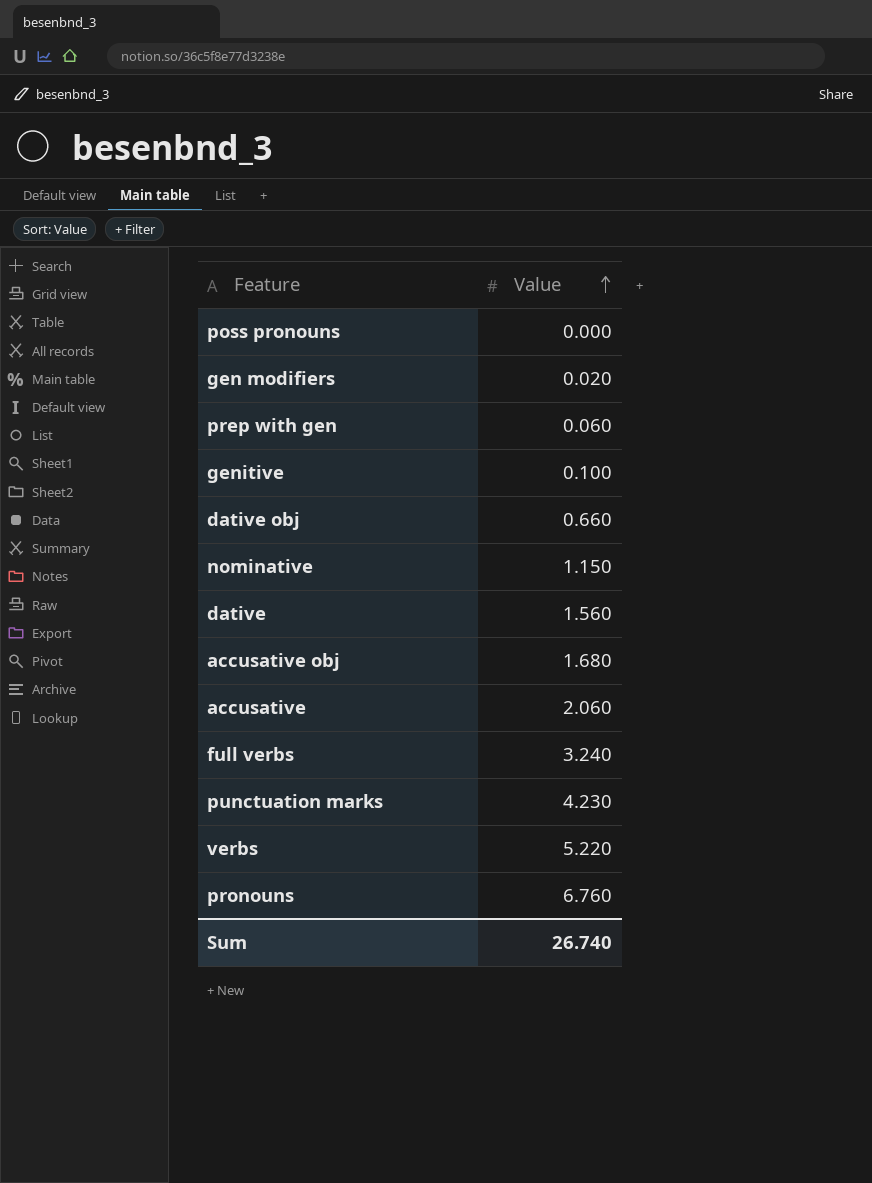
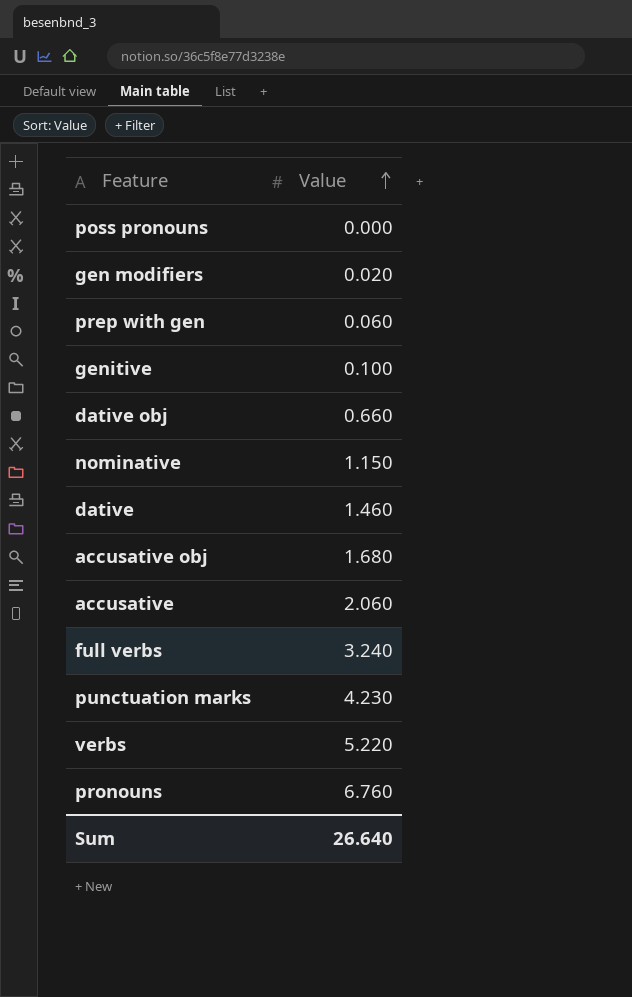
dative | Value: 1.560 -> 1.460
Sum | Value: 26.740 -> 26.640

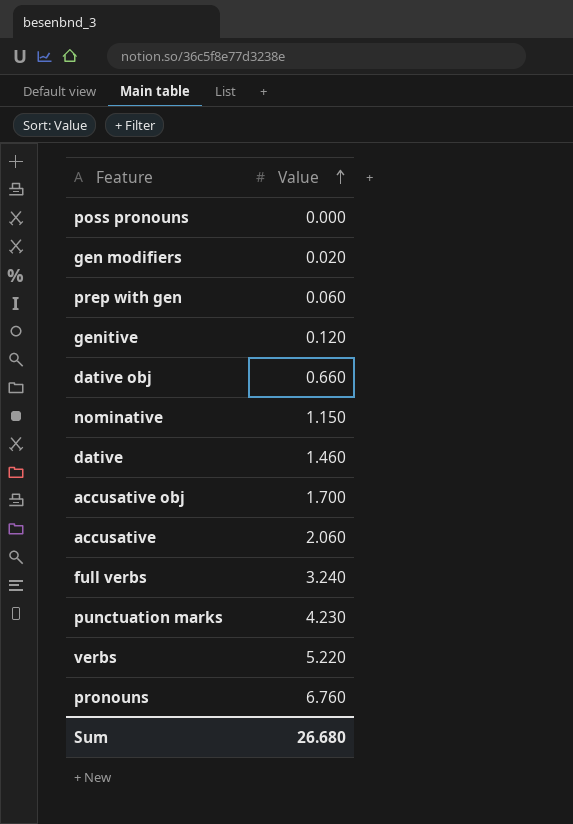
genitive | Value: 0.100 -> 0.120
accusative obj | Value: 1.680 -> 1.700
Sum | Value: 26.640 -> 26.680

